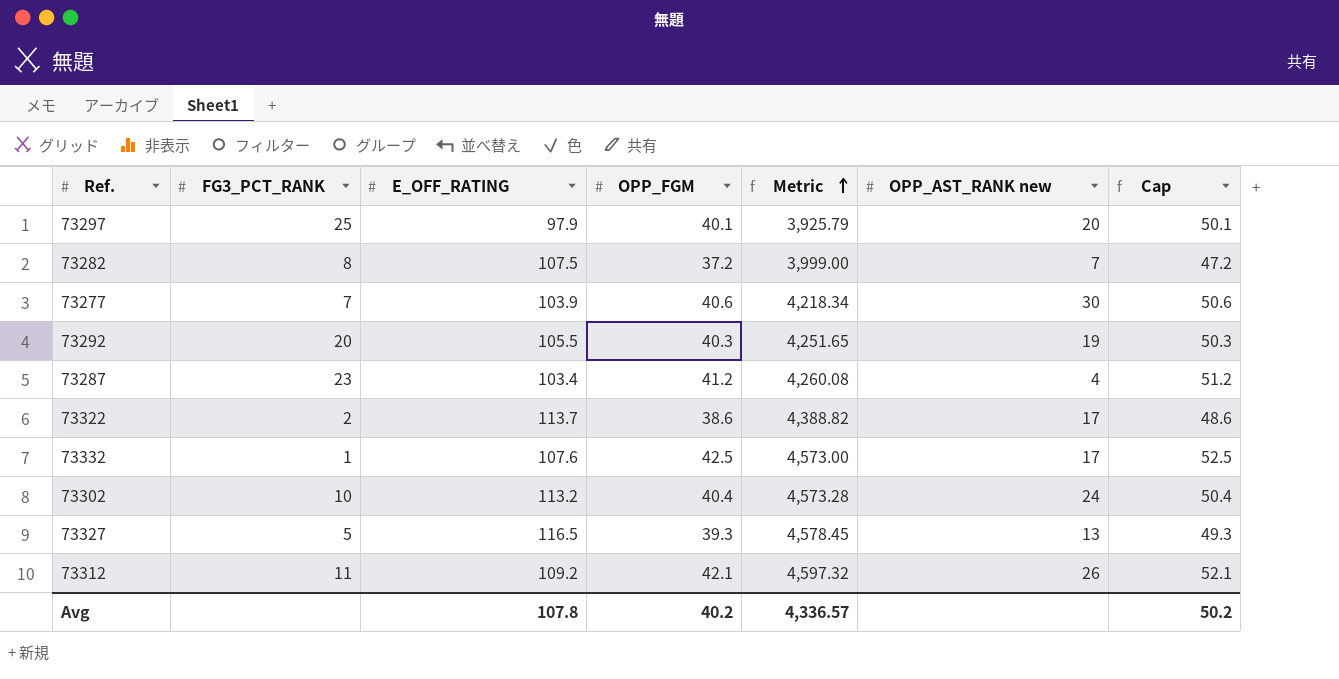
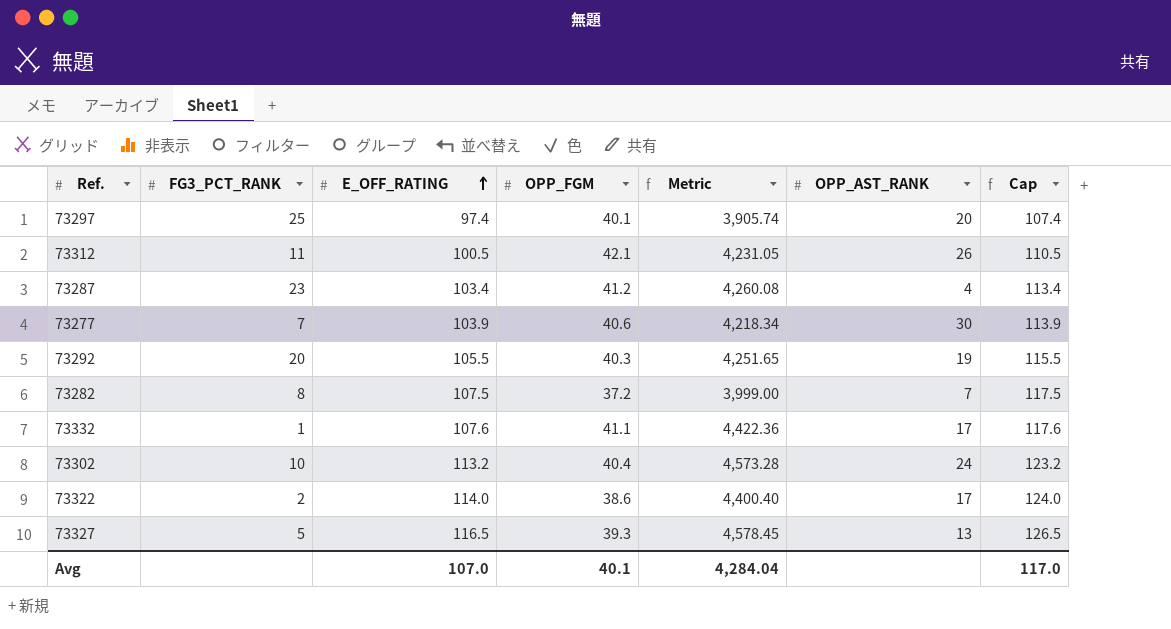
row order: Metric ascending -> E_OFF_RATING ascending
column name: OPP_AST_RANK new -> OPP_AST_RANK
column Cap | formula: [OPP_FGM] + 10 -> [E_OFF_RATING] + 10
73297 | E_OFF_RATING: 97.9 -> 97.4
73297 | Metric: 3,925.79 -> 3,905.74
73312 | E_OFF_RATING: 109.2 -> 100.5
73312 | Metric: 4,597.32 -> 4,231.05
73332 | OPP_FGM: 42.5 -> 41.1
73332 | Metric: 4,573.00 -> 4,422.36
73322 | E_OFF_RATING: 113.7 -> 114.0
73322 | Metric: 4,388.82 -> 4,400.40
Avg | E_OFF_RATING: 107.8 -> 107.0
Avg | OPP_FGM: 40.2 -> 40.1
Avg | Metric: 4,336.57 -> 4,284.04
Avg | Cap: 50.2 -> 117.0

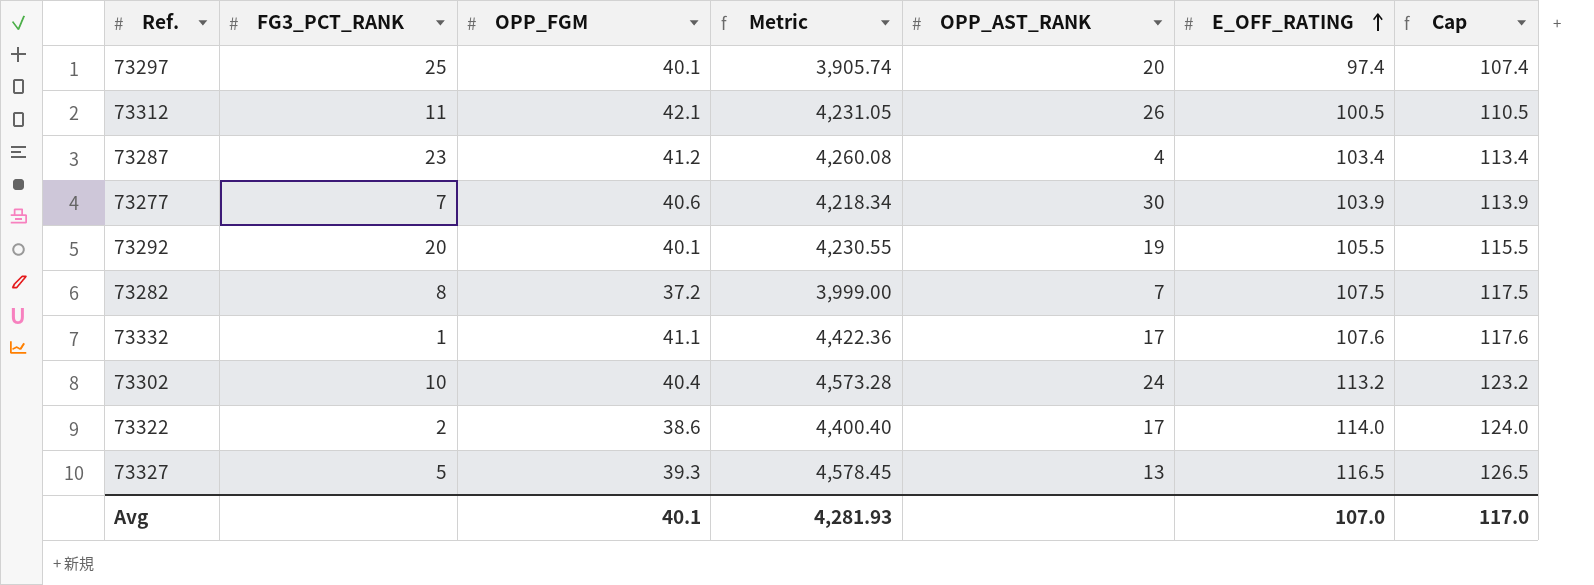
column E_OFF_RATING | position: 3 -> 6
73292 | OPP_FGM: 40.3 -> 40.1
73292 | Metric: 4,251.65 -> 4,230.55
Avg | Metric: 4,284.04 -> 4,281.93

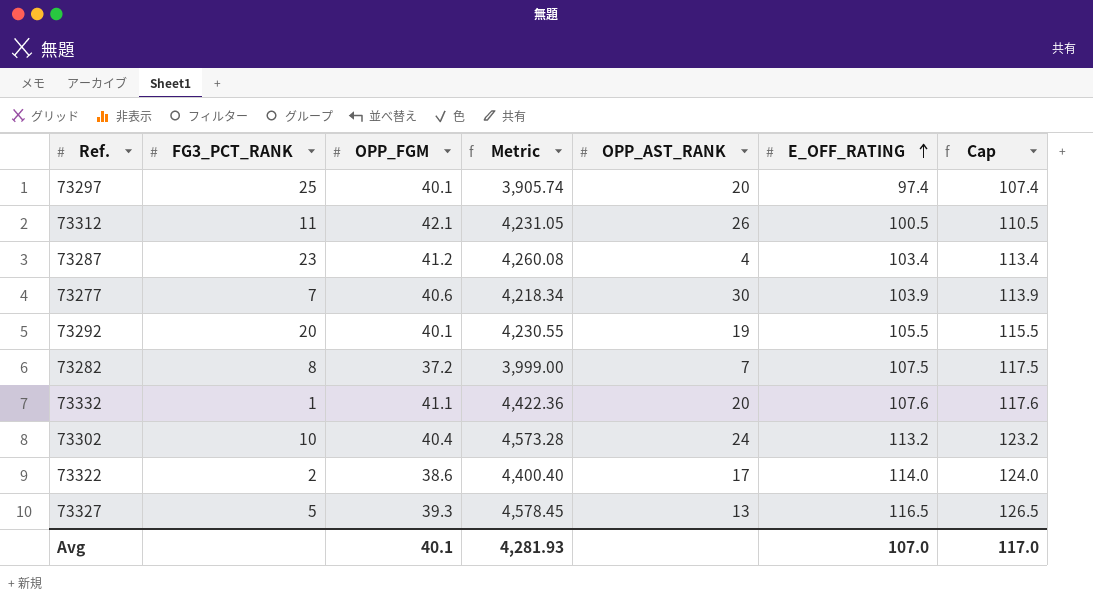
73332 | OPP_AST_RANK: 17 -> 20

